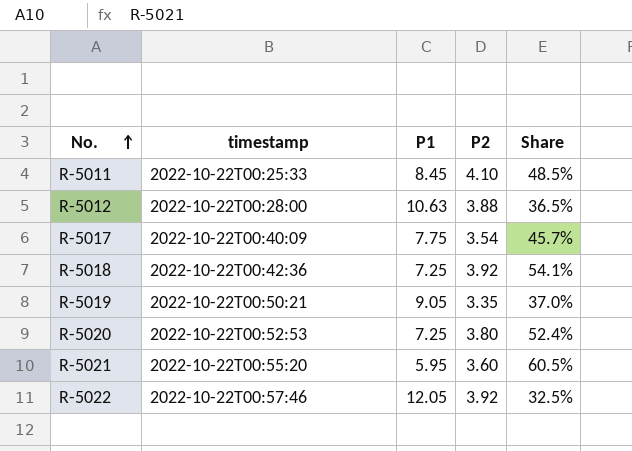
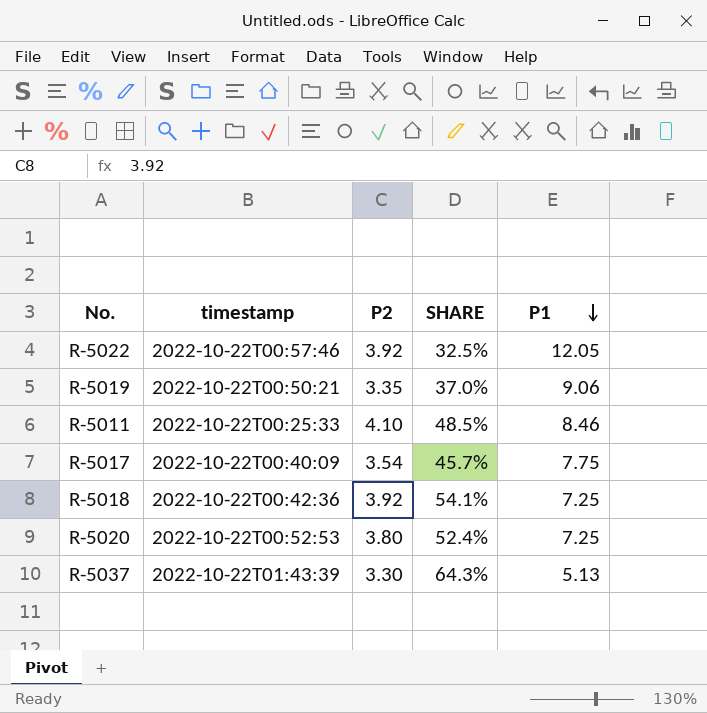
row order: No. ascending -> P1 descending
column name: Share -> SHARE
column P1 | position: 3 -> 5
row R-5012: 2022-10-22T00:28:00 | 10.63 | 3.88 | 36.5% -> none
row R-5021: 2022-10-22T00:55:20 | 5.95 | 3.60 | 60.5% -> none
R-5019 | P1: 9.05 -> 9.06
R-5011 | P1: 8.45 -> 8.46
row R-5037: none -> 2022-10-22T01:43:39 | 3.30 | 64.3% | 5.13

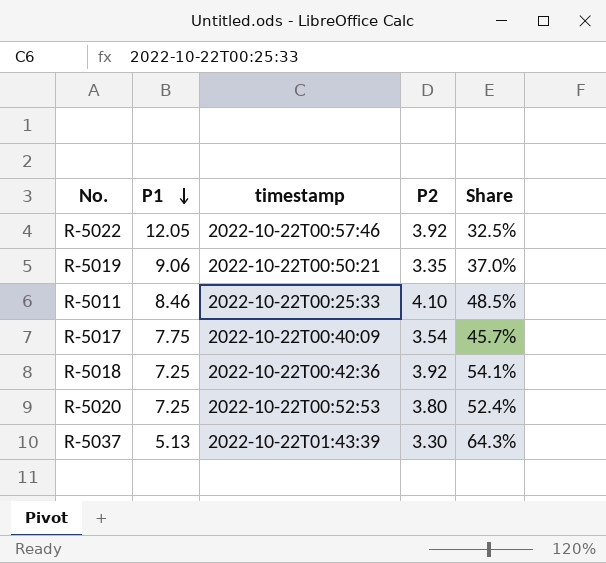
column P1 | position: 5 -> 2
column name: SHARE -> Share

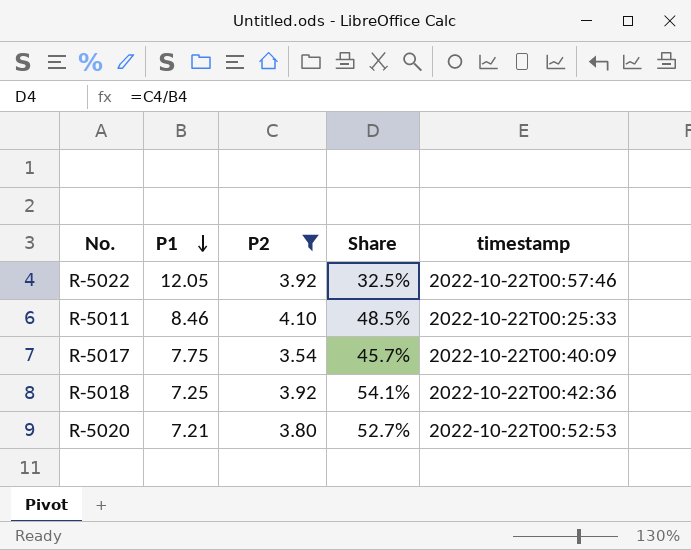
filter: none -> P2 >= 3.54
column timestamp | position: 3 -> 5
R-5020 | P1: 7.25 -> 7.21
R-5020 | Share: 52.4% -> 52.7%

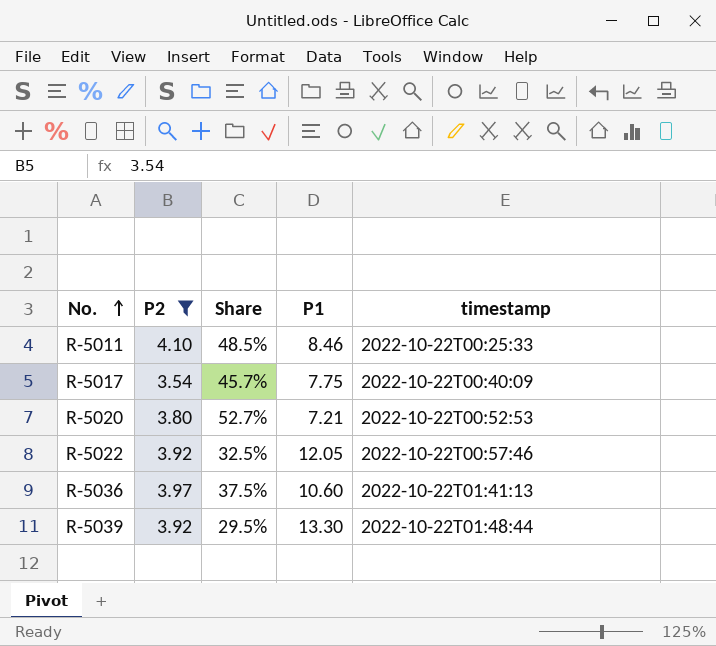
row order: P1 descending -> No. ascending
column P1 | position: 2 -> 4
row R-5018: 7.25 | 3.92 | 54.1% | 2022-10-22T00:42:36 -> none
row R-5036: none -> 3.97 | 37.5% | 10.60 | 2022-10-22T01:41:13
row R-5039: none -> 3.92 | 29.5% | 13.30 | 2022-10-22T01:48:44

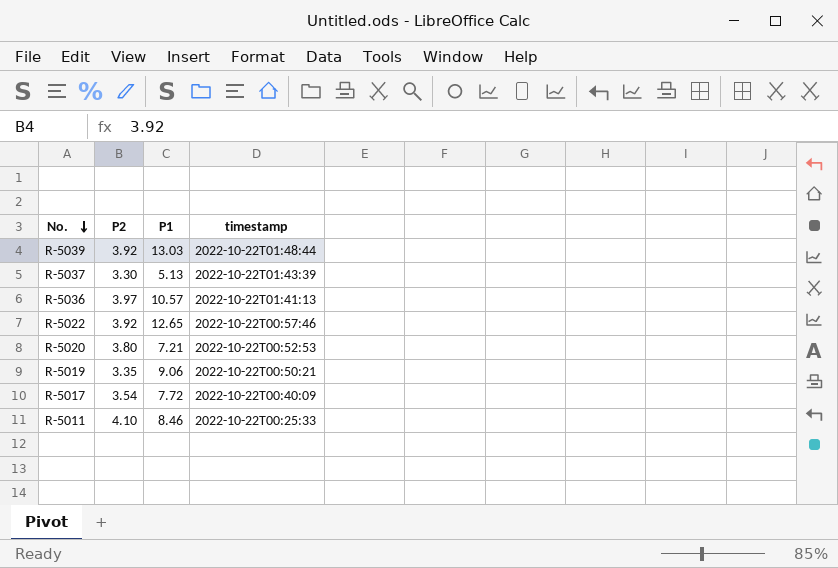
filter: P2 >= 3.54 -> none
row order: No. ascending -> No. descending
column Share | formula: [P2] / [P1] -> none
R-5039 | P1: 13.30 -> 13.03
R-5036 | P1: 10.60 -> 10.57
R-5022 | P1: 12.05 -> 12.65
R-5017 | P1: 7.75 -> 7.72

